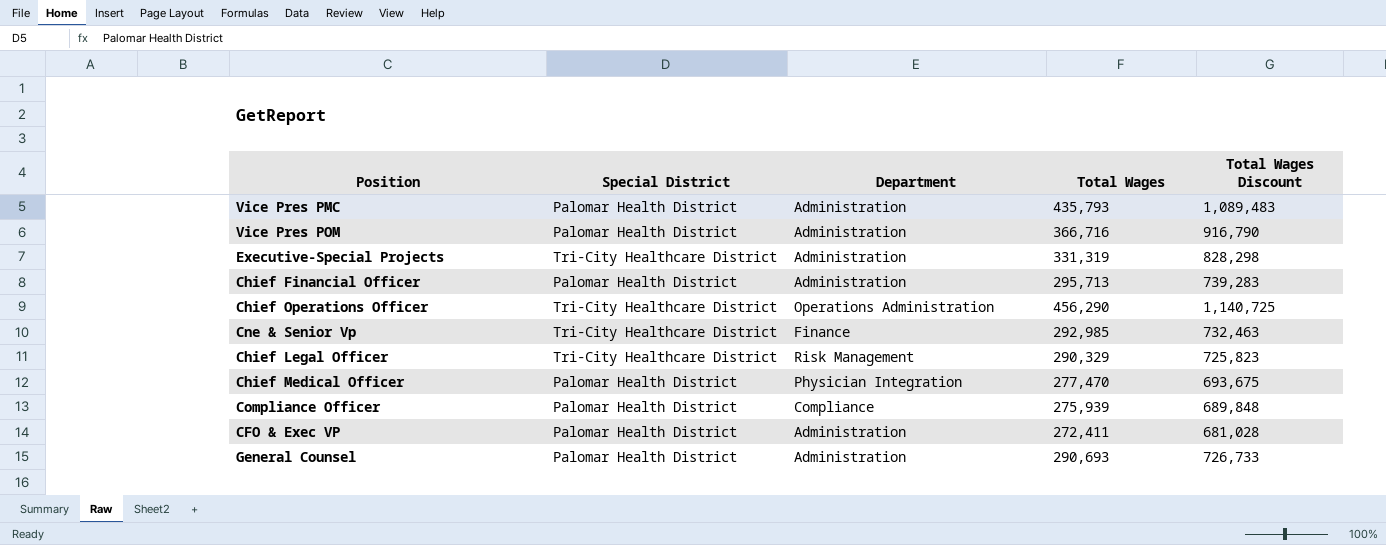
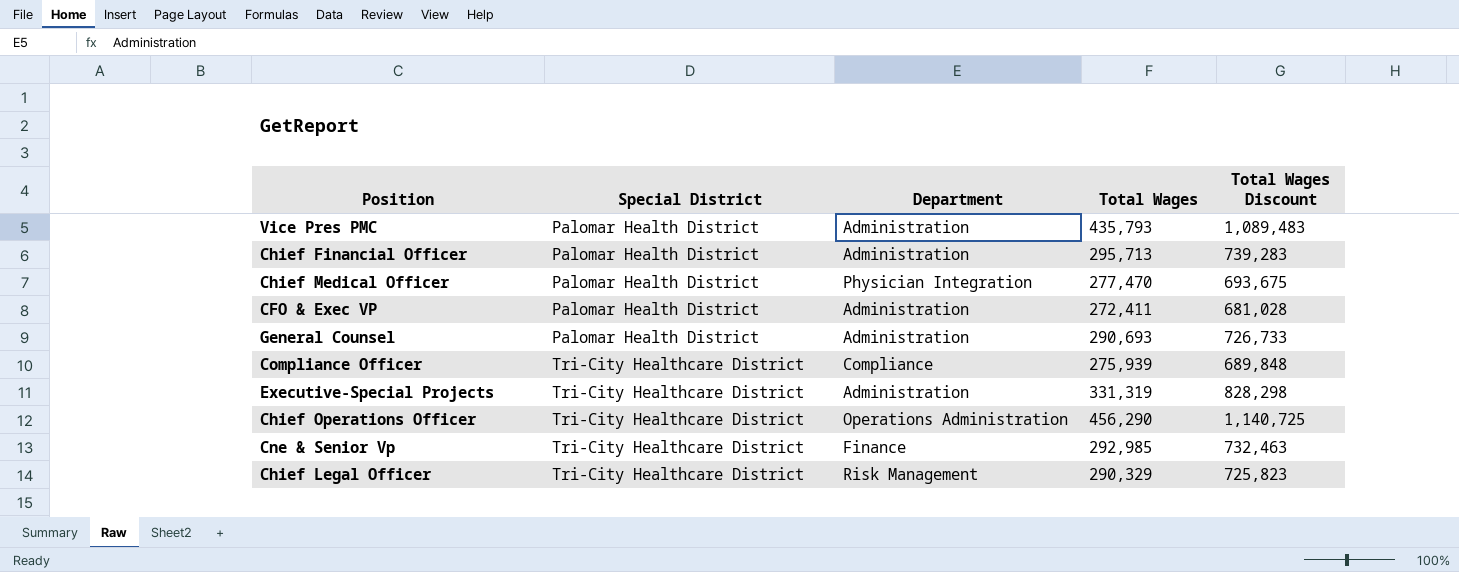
row order: none -> Special District ascending
row Vice Pres POM: Palomar Health District | Administration | 366,716 | 916,790 -> none
Compliance Officer | Special District: Palomar Health District -> Tri-City Healthcare District

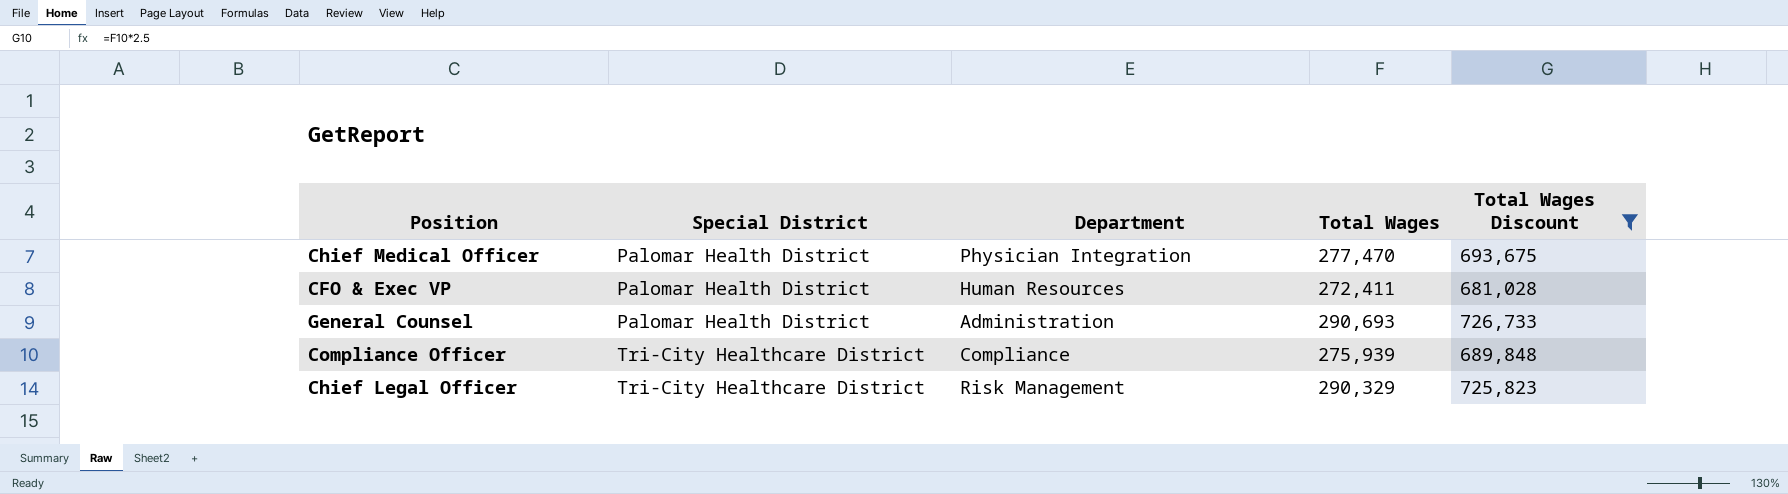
filter: none -> Total Wages Discount <= 726,733
CFO & Exec VP | Department: Administration -> Human Resources

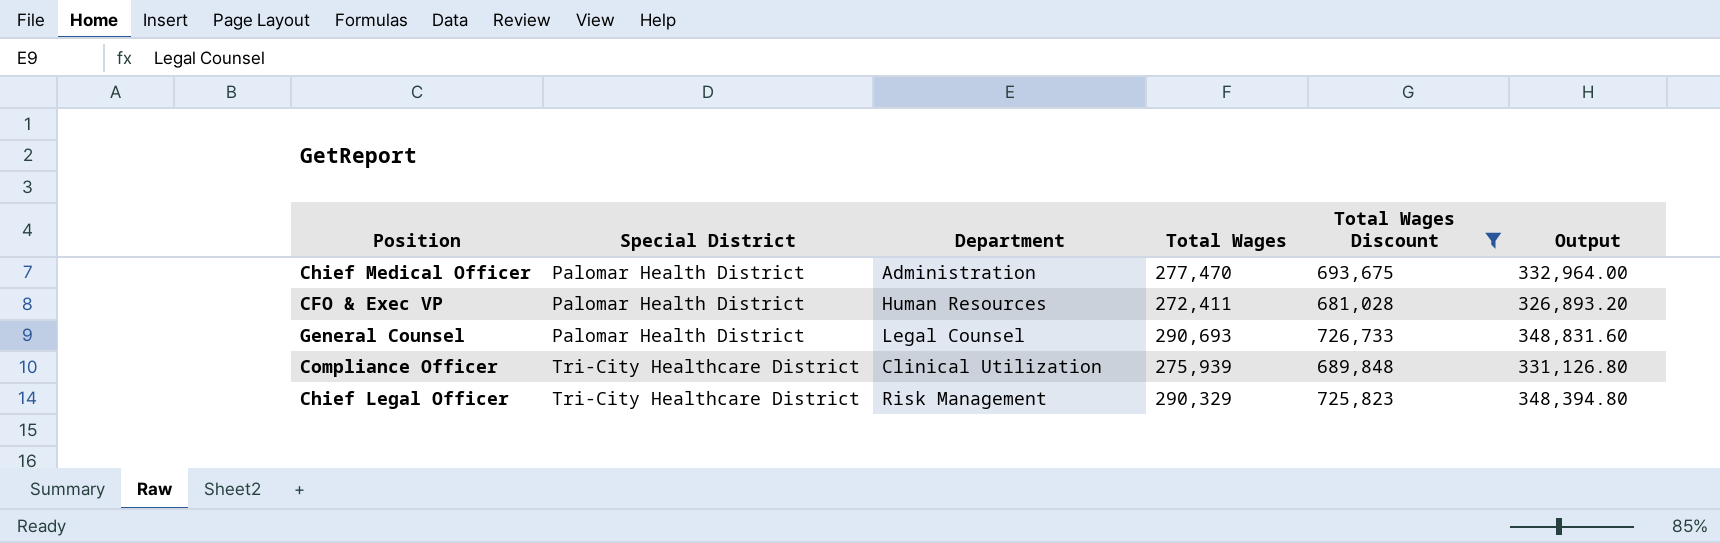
column Output | formula: none -> [Total Wages] * 1.2
Chief Medical Officer | Department: Physician Integration -> Administration
General Counsel | Department: Administration -> Legal Counsel
Compliance Officer | Department: Compliance -> Clinical Utilization

